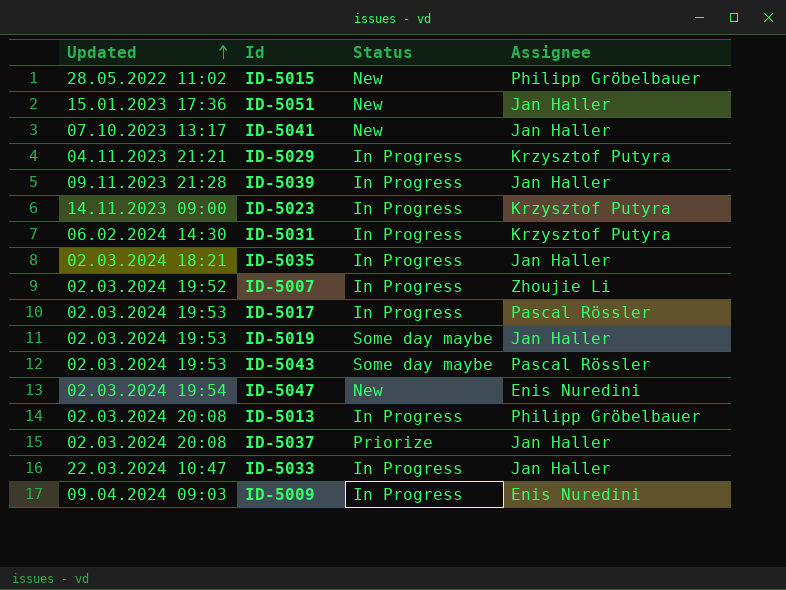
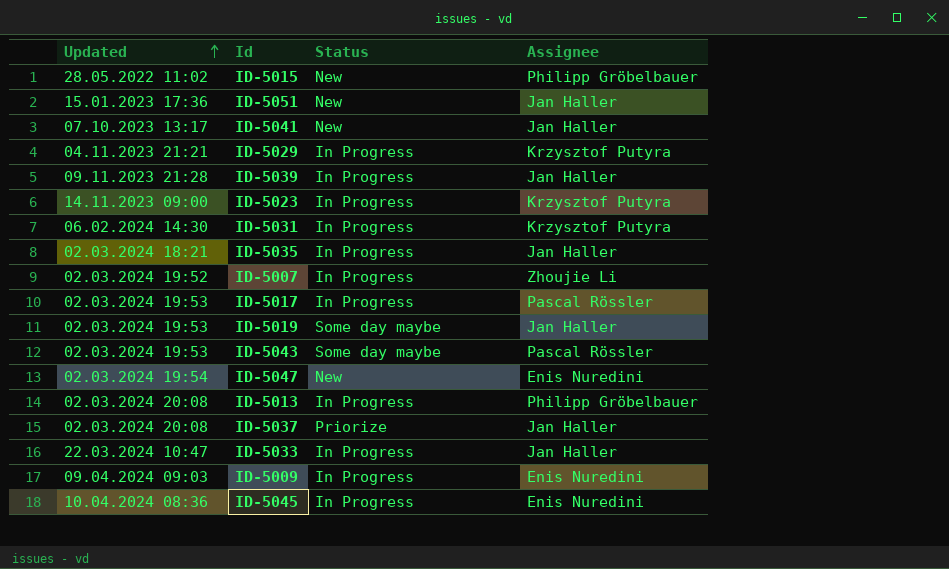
row ID-5045: none -> 10.04.2024 08:36 | In Progress | Enis Nuredini

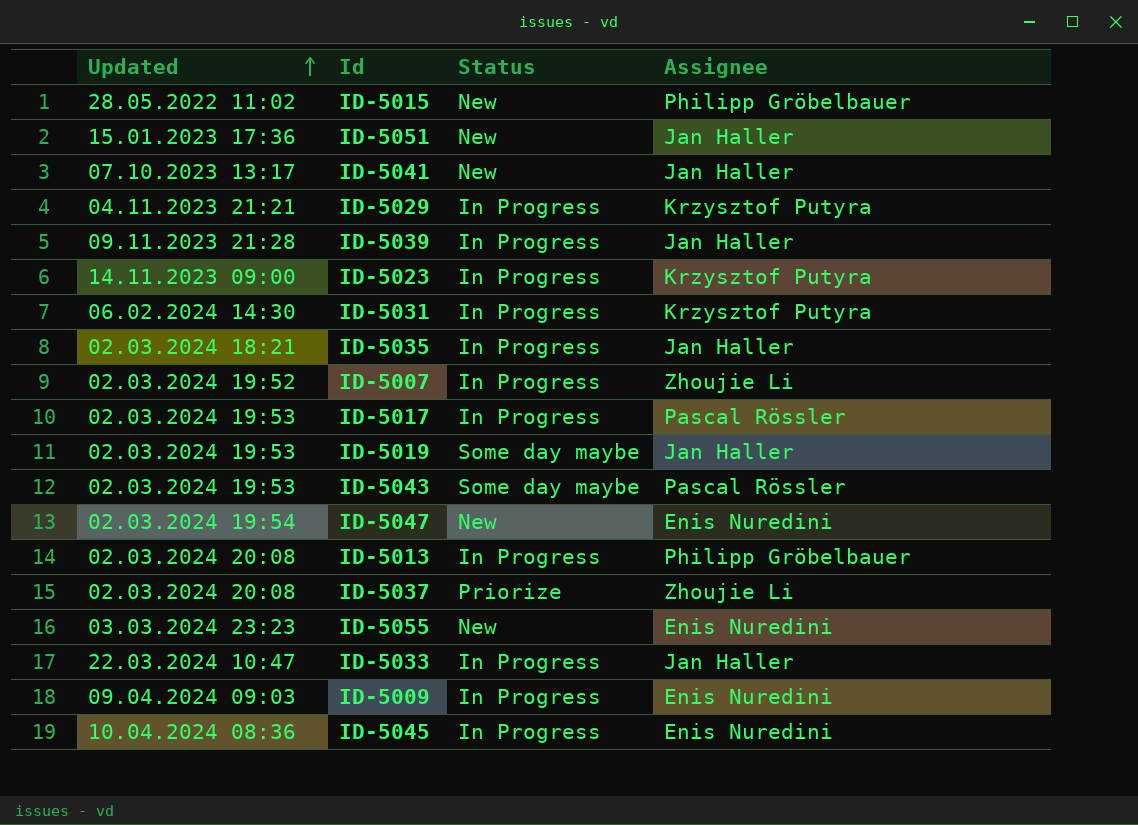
ID-5037 | Assignee: Jan Haller -> Zhoujie Li
row ID-5055: none -> 03.03.2024 23:23 | New | Enis Nuredini

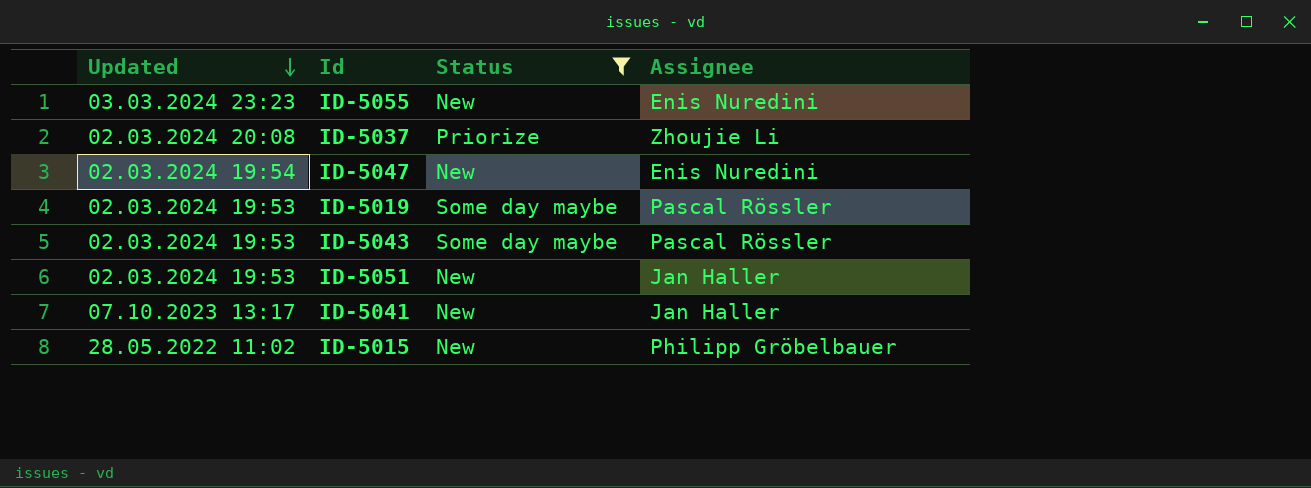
filter: none -> Status != In Progress
row order: Updated ascending -> Updated descending
ID-5019 | Assignee: Jan Haller -> Pascal Rössler
ID-5051 | Updated: 15.01.2023 17:36 -> 02.03.2024 19:53

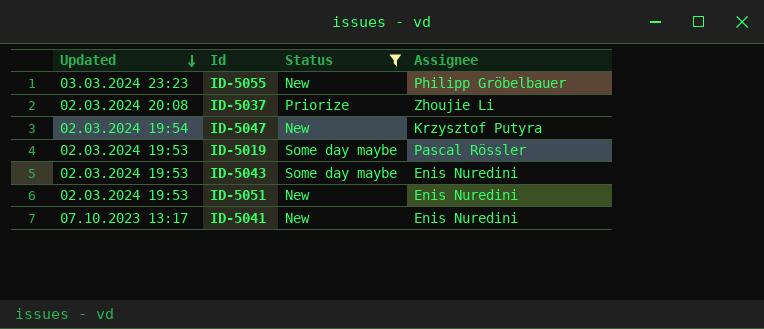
row ID-5015: 28.05.2022 11:02 | New | Philipp Gröbelbauer -> none
ID-5055 | Assignee: Enis Nuredini -> Philipp Gröbelbauer
ID-5047 | Assignee: Enis Nuredini -> Krzysztof Putyra
ID-5043 | Assignee: Pascal Rössler -> Enis Nuredini
ID-5051 | Assignee: Jan Haller -> Enis Nuredini
ID-5041 | Assignee: Jan Haller -> Enis Nuredini

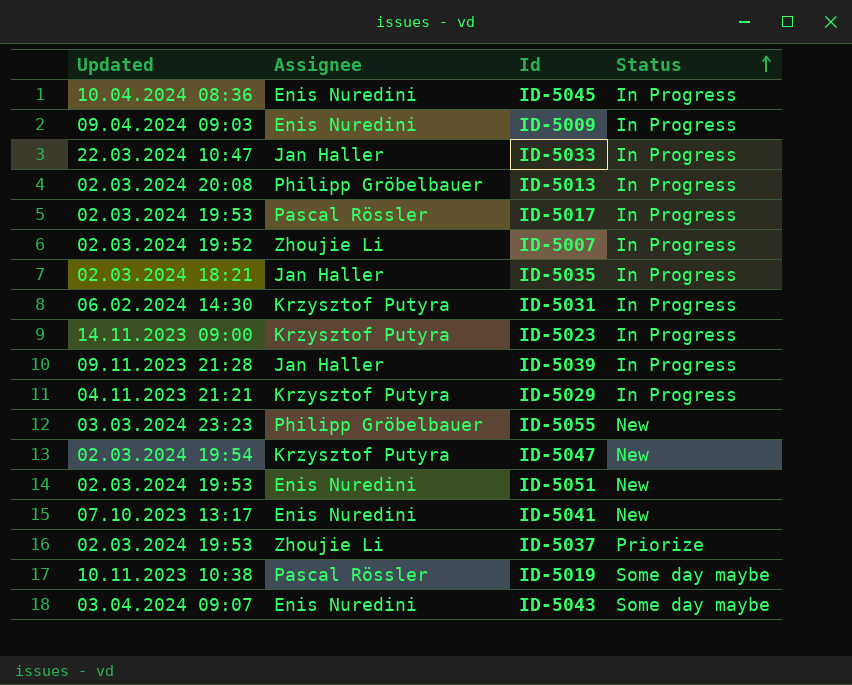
filter: Status != In Progress -> none
row order: Updated descending -> Status ascending
column Assignee | position: 4 -> 2
ID-5037 | Updated: 02.03.2024 20:08 -> 02.03.2024 19:53
ID-5019 | Updated: 02.03.2024 19:53 -> 10.11.2023 10:38
ID-5043 | Updated: 02.03.2024 19:53 -> 03.04.2024 09:07

